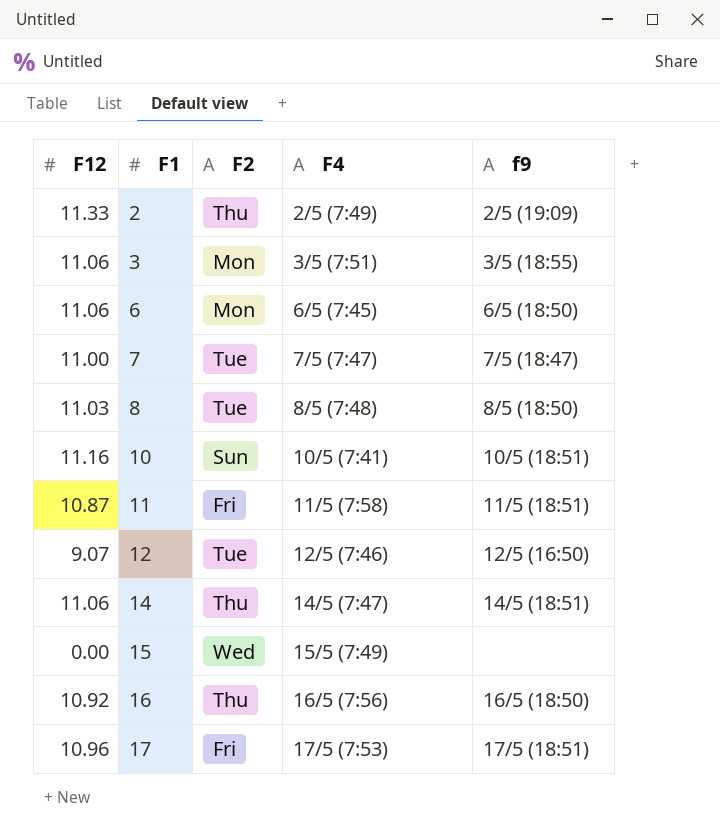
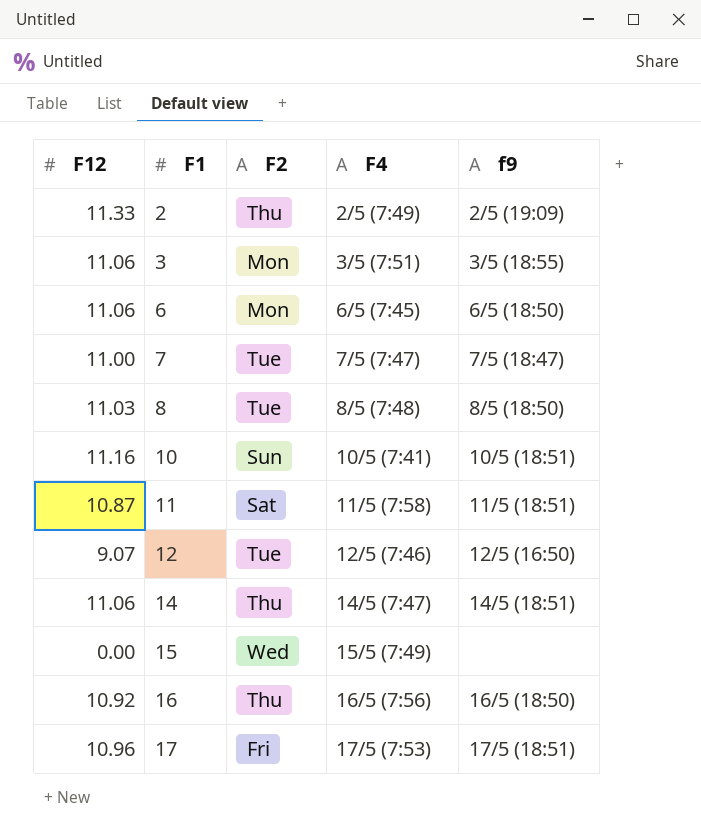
11 | F2: Fri -> Sat

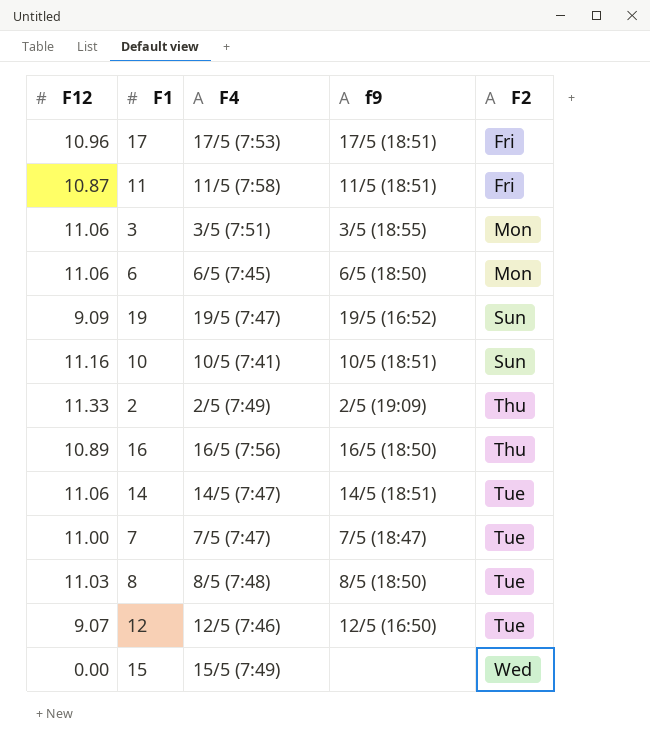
row order: F1 ascending -> F2 ascending
column F2 | position: 3 -> 5
11 | F2: Sat -> Fri
row 19: none -> 9.09 | 19/5 (7:47) | 19/5 (16:52) | Sun
16 | F12: 10.92 -> 10.89
14 | F2: Thu -> Tue

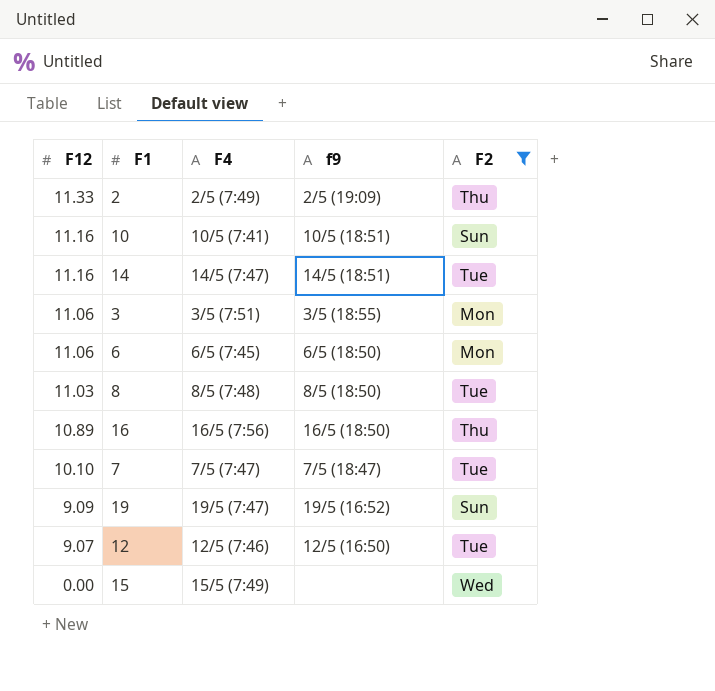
filter: none -> F2 != Fri
row order: F2 ascending -> F12 descending
14 | F12: 11.06 -> 11.16
7 | F12: 11.00 -> 10.10

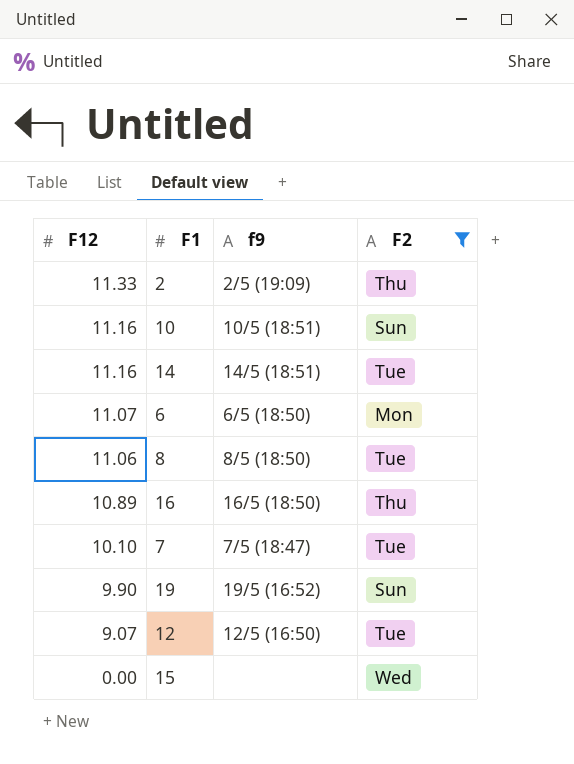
column F4 | position: 3 -> none
row 3: 11.06 | 3/5 (7:51) | 3/5 (18:55) | Mon -> none
6 | F12: 11.06 -> 11.07
8 | F12: 11.03 -> 11.06
19 | F12: 9.09 -> 9.90

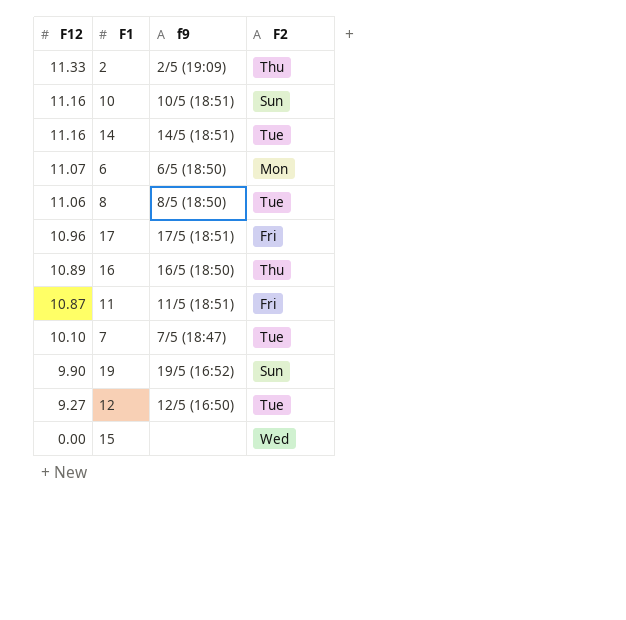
filter: F2 != Fri -> none
12 | F12: 9.07 -> 9.27

